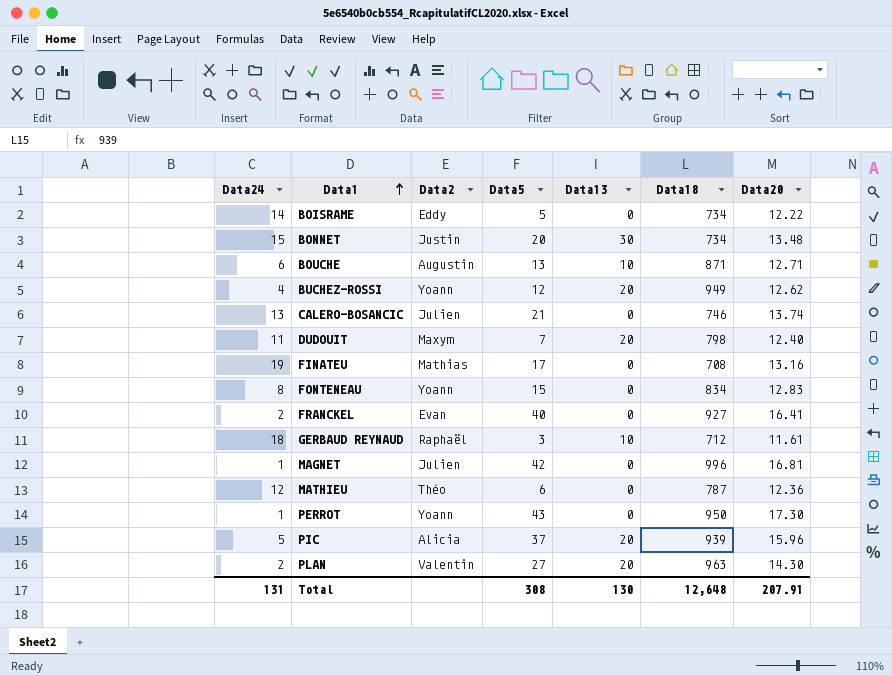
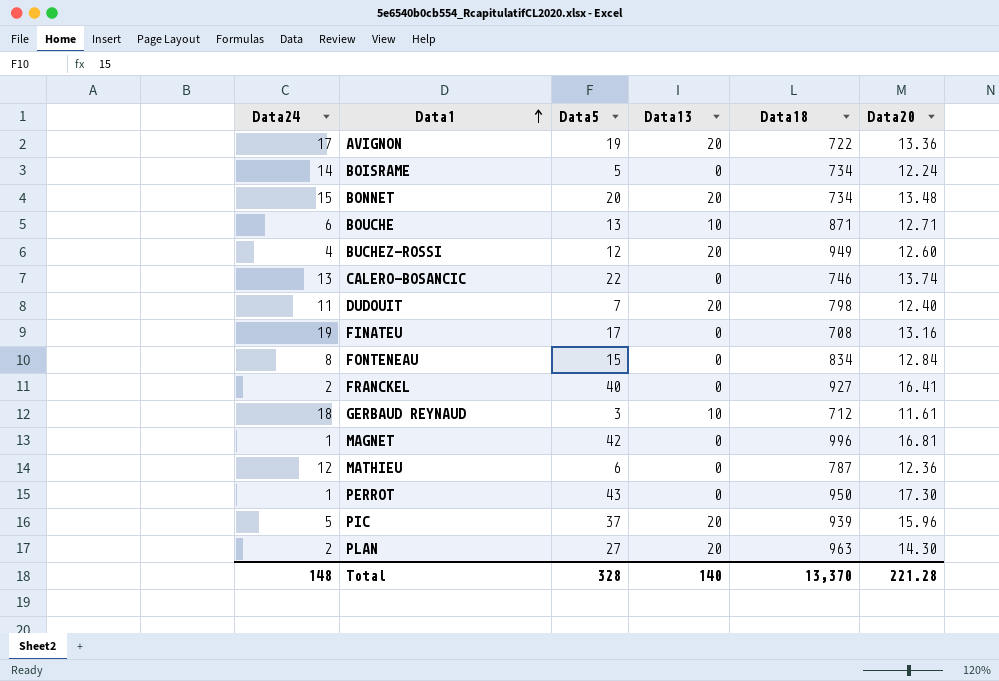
column Data2 | position: 3 -> none
row AVIGNON: none -> 17 | 19 | 20 | 722 | 13.36
BOISRAME | Data20: 12.22 -> 12.24
BONNET | Data13: 30 -> 20
BUCHEZ-ROSSI | Data20: 12.62 -> 12.60
CALERO-BOSANCIC | Data5: 21 -> 22
FONTENEAU | Data20: 12.83 -> 12.84
Total | Data24: 131 -> 148
Total | Data5: 308 -> 328
Total | Data13: 130 -> 140
Total | Data18: 12,648 -> 13,370
Total | Data20: 207.91 -> 221.28

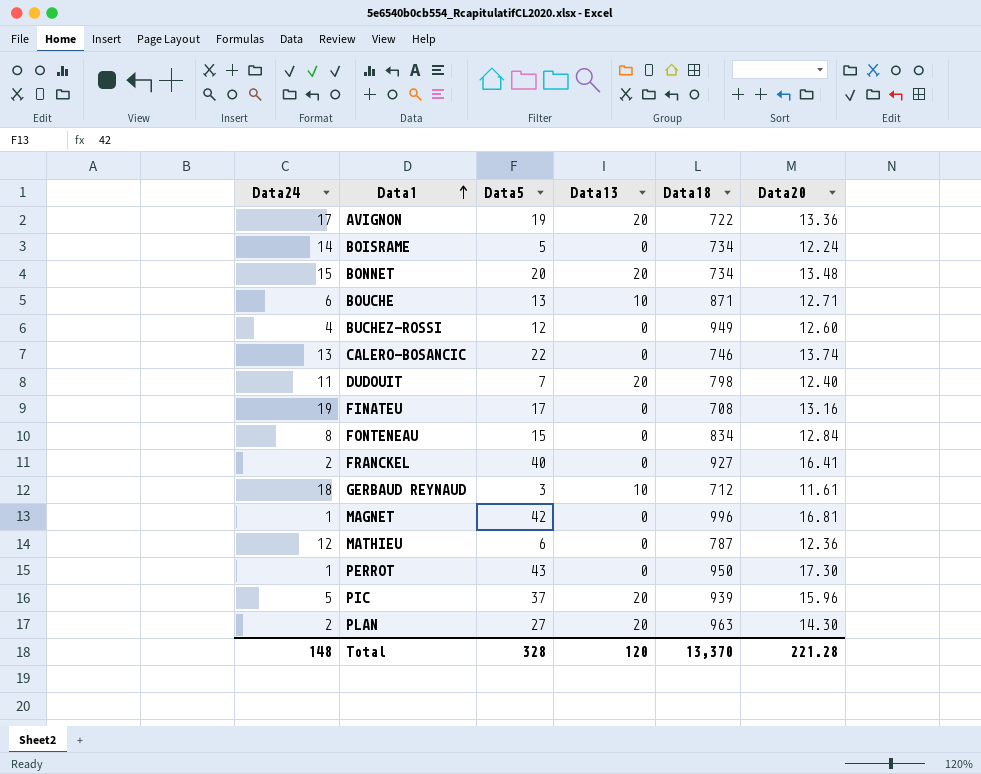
BUCHEZ-ROSSI | Data13: 20 -> 0
Total | Data13: 140 -> 120

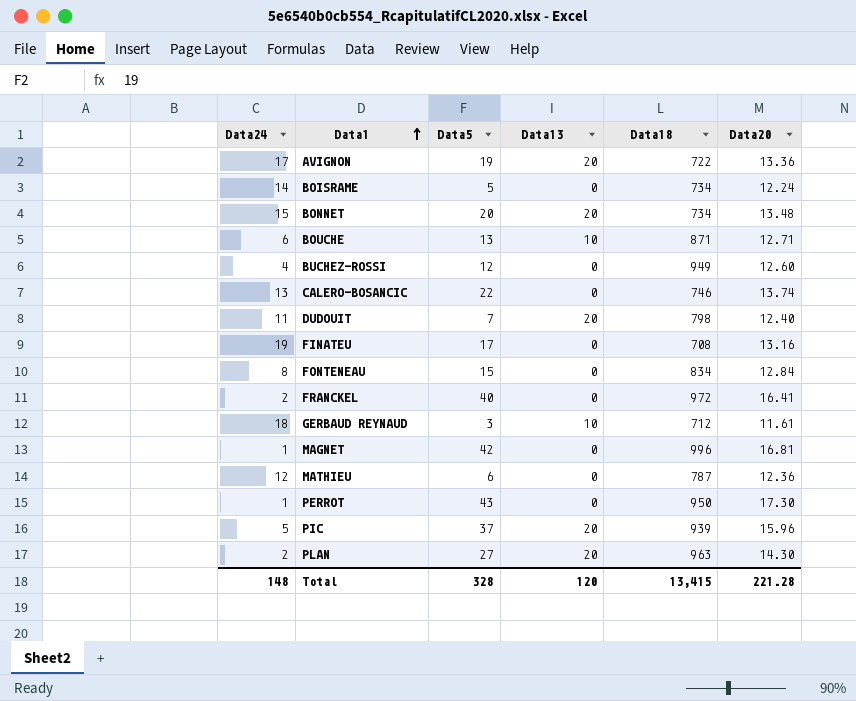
FRANCKEL | Data18: 927 -> 972
Total | Data18: 13,370 -> 13,415

